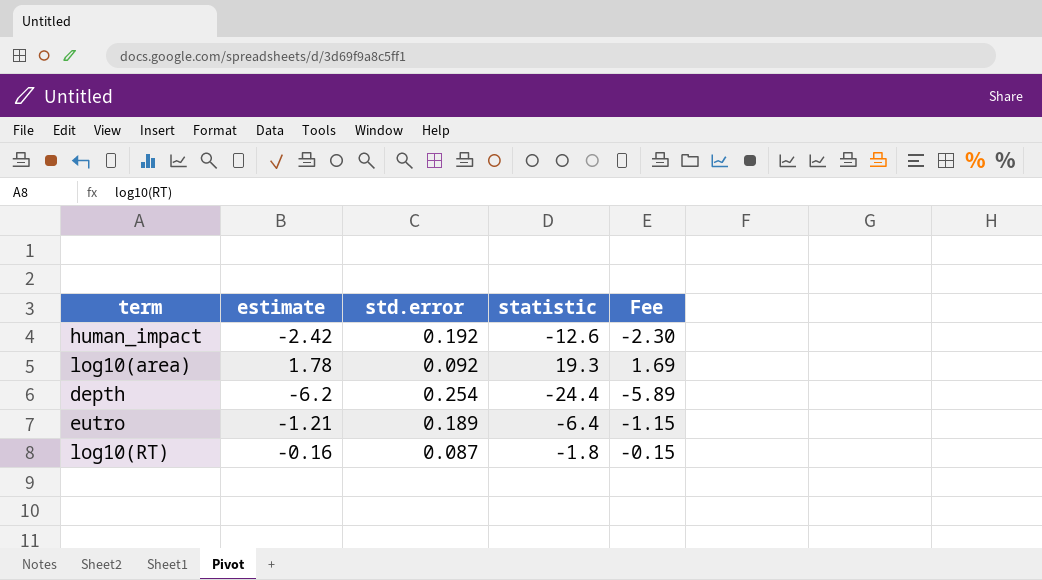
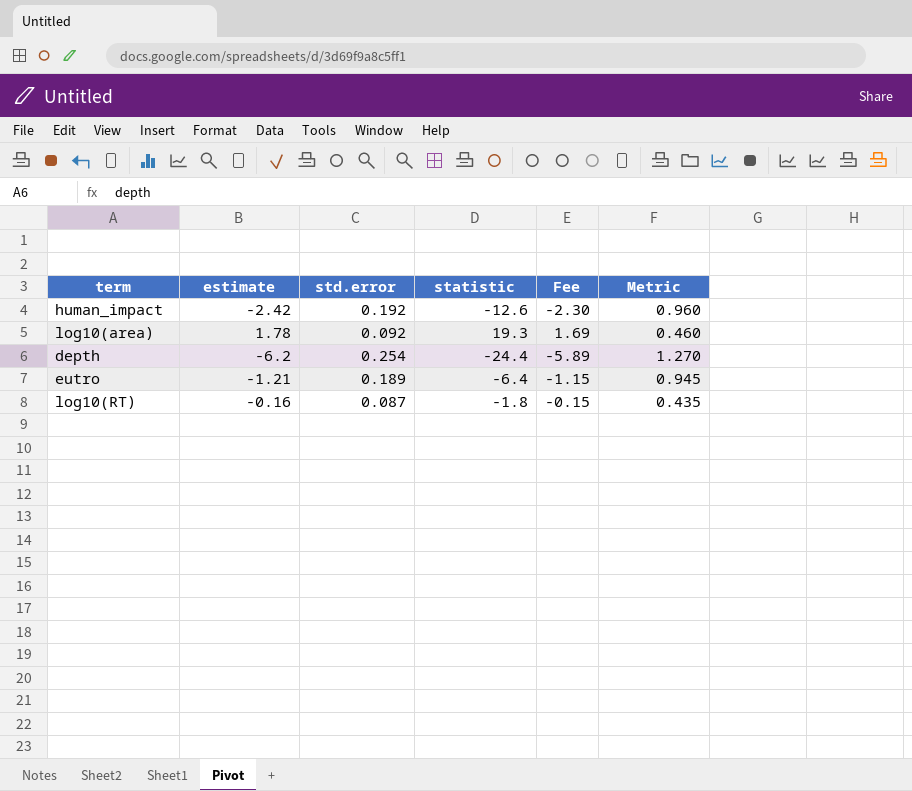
column Metric | formula: none -> [std.error] * 5

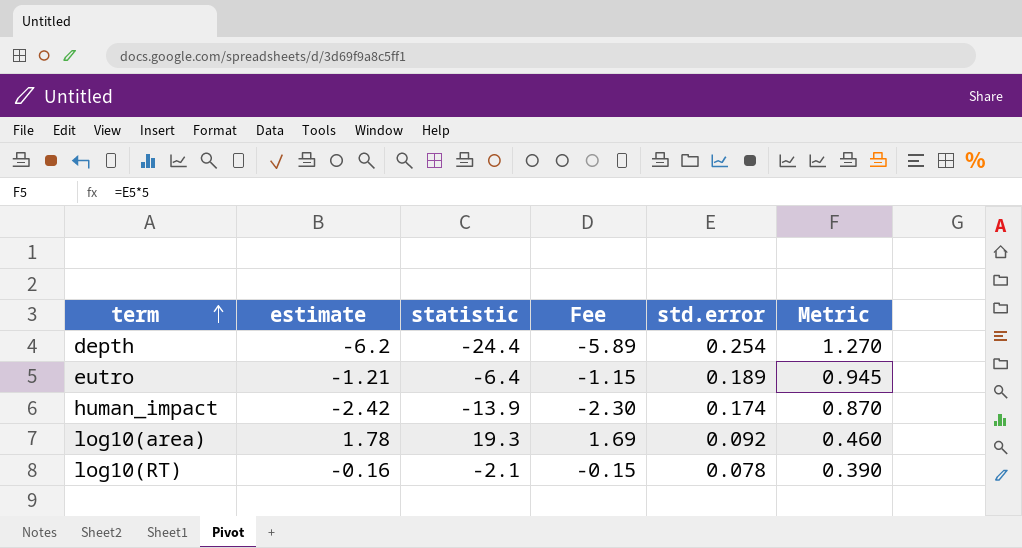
row order: none -> term ascending
column std.error | position: 3 -> 5
human_impact | statistic: -12.6 -> -13.9
human_impact | std.error: 0.192 -> 0.174
human_impact | Metric: 0.960 -> 0.870
log10(RT) | statistic: -1.8 -> -2.1
log10(RT) | std.error: 0.087 -> 0.078
log10(RT) | Metric: 0.435 -> 0.390

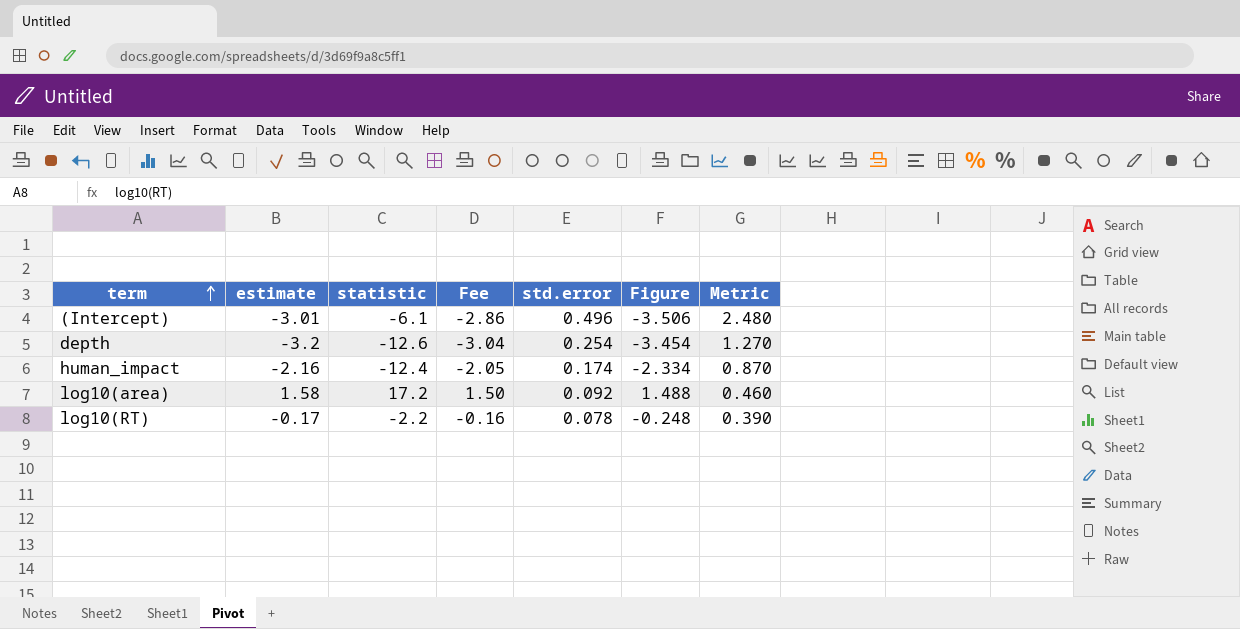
column Figure | formula: none -> [estimate] - [std.error]
row eutro: -1.21 | -6.4 | -1.15 | 0.189 | 0.945 -> none
row (Intercept): none -> -3.01 | -6.1 | -2.86 | 0.496 | -3.506 | 2.480
depth | estimate: -6.2 -> -3.2
depth | statistic: -24.4 -> -12.6
depth | Fee: -5.89 -> -3.04
human_impact | estimate: -2.42 -> -2.16
human_impact | statistic: -13.9 -> -12.4
human_impact | Fee: -2.30 -> -2.05
log10(area) | estimate: 1.78 -> 1.58
log10(area) | statistic: 19.3 -> 17.2
log10(area) | Fee: 1.69 -> 1.50
log10(RT) | estimate: -0.16 -> -0.17
log10(RT) | statistic: -2.1 -> -2.2
log10(RT) | Fee: -0.15 -> -0.16

